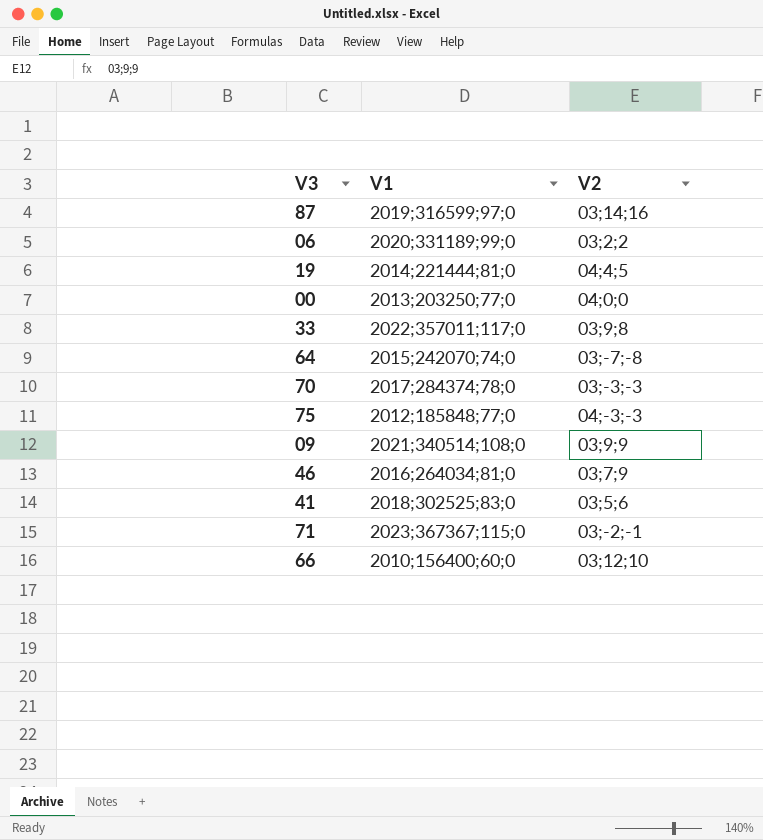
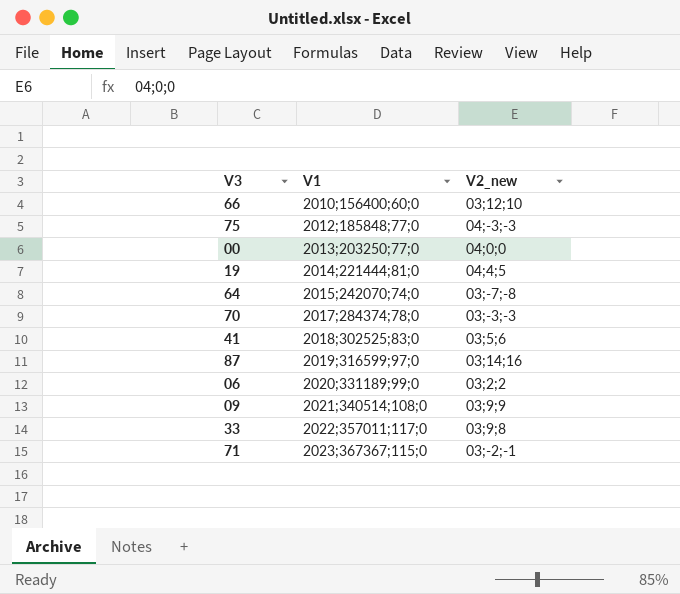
row order: none -> V1 ascending
column name: V2 -> V2_new
row 46: 2016;264034;81;0 | 03;7;9 -> none

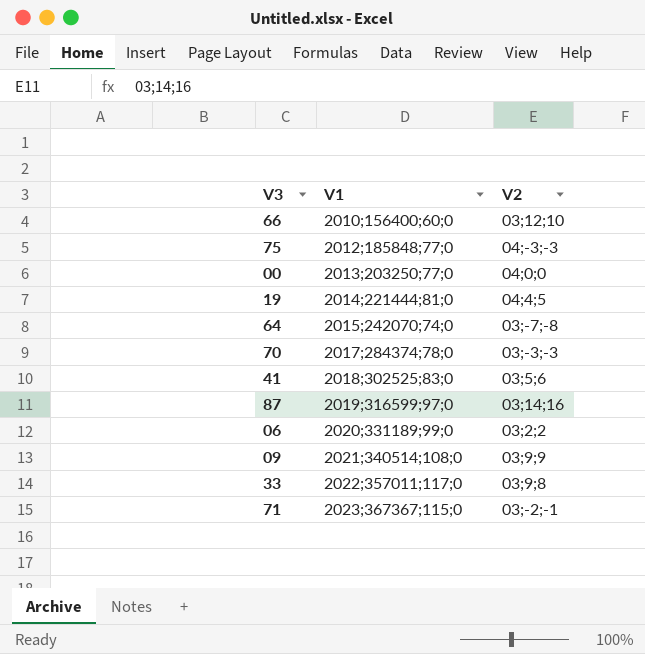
column name: V2_new -> V2

